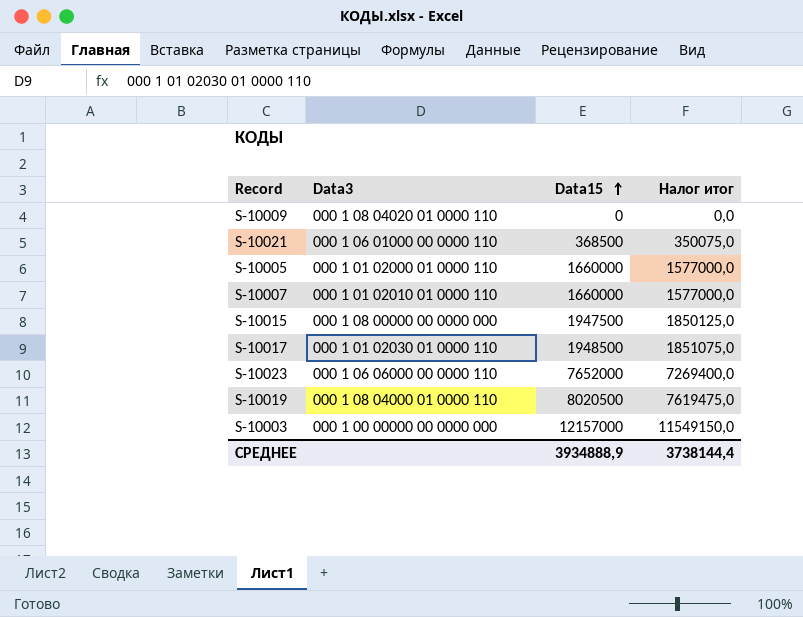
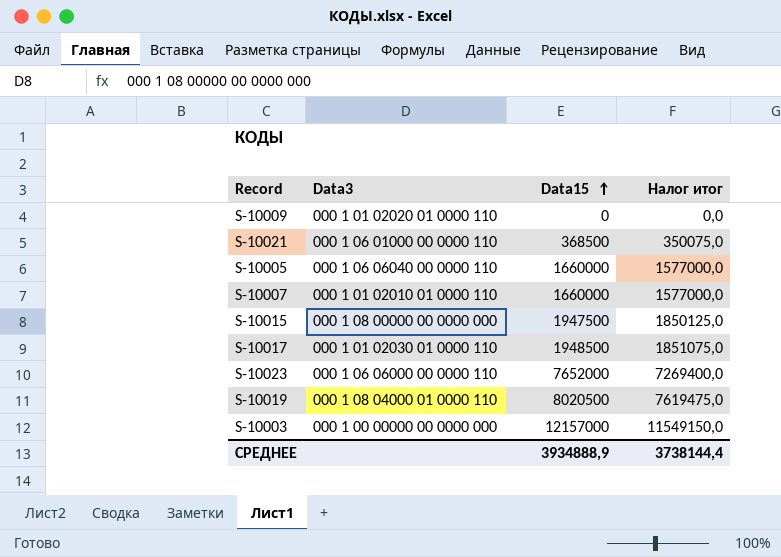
S-10009 | Data3: 000 1 08 04020 01 0000 110 -> 000 1 01 02020 01 0000 110
S-10005 | Data3: 000 1 01 02000 01 0000 110 -> 000 1 06 06040 00 0000 110

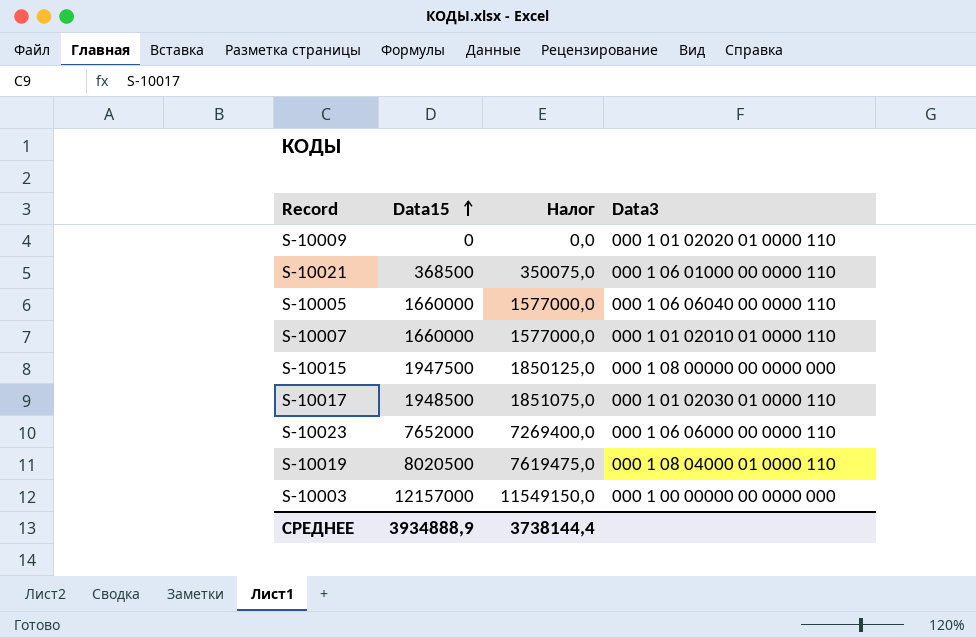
column name: Налог итог -> Налог
column Data3 | position: 2 -> 4

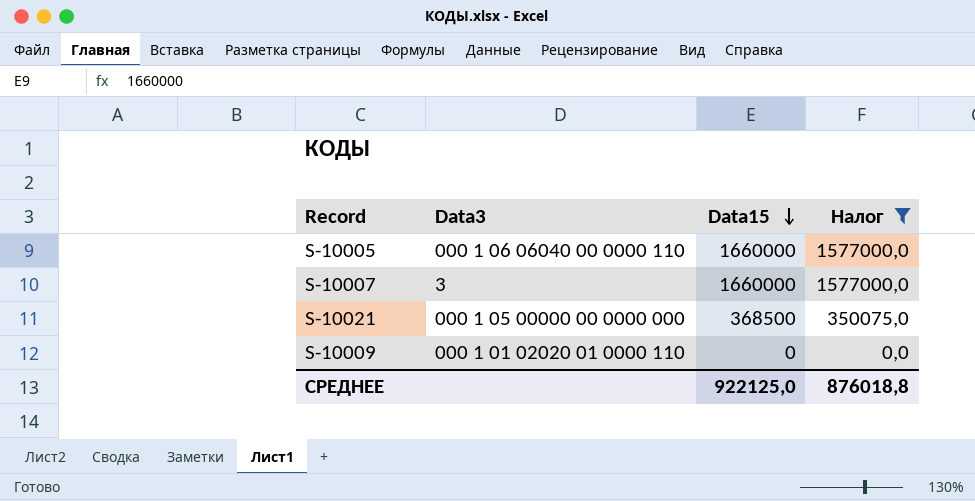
filter: none -> Налог <= 1577000,0
row order: Data15 ascending -> Data15 descending
column Data3 | position: 4 -> 2
S-10007 | Data3: 000 1 01 02010 01 0000 110 -> 3
S-10021 | Data3: 000 1 06 01000 00 0000 110 -> 000 1 05 00000 00 0000 000
СРЕДНЕЕ | Data15: 3934888,9 -> 922125,0
СРЕДНЕЕ | Налог: 3738144,4 -> 876018,8

